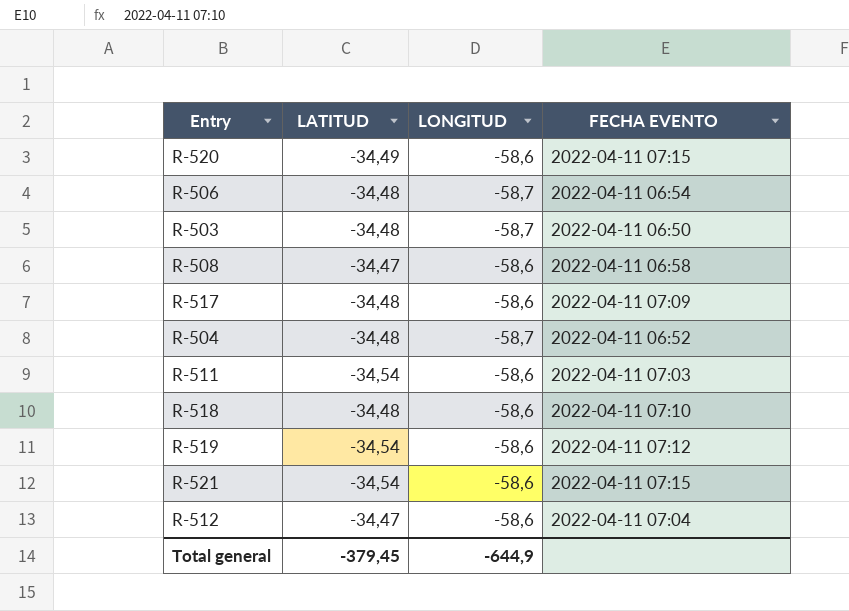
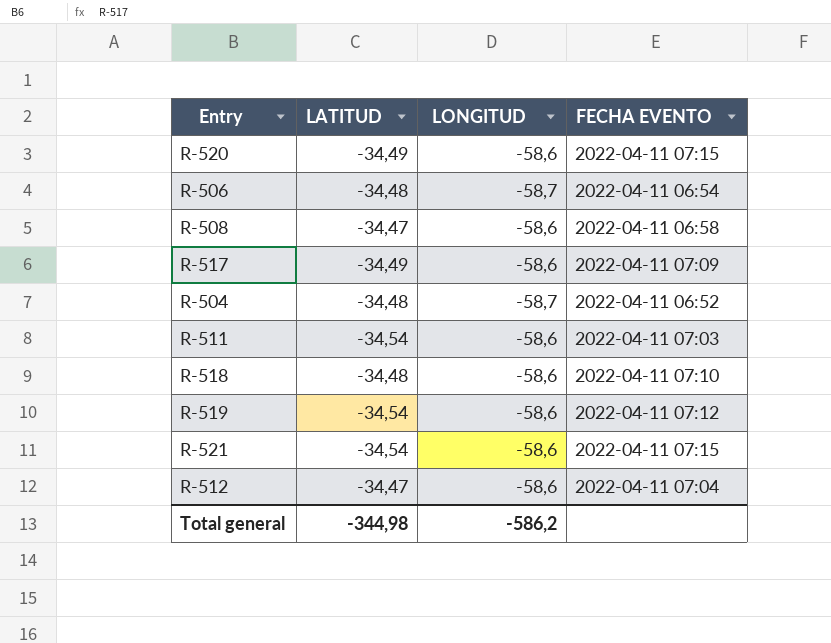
row R-503: -34,48 | -58,7 | 2022-04-11 06:50 -> none
R-517 | LATITUD: -34,48 -> -34,49
Total general | LATITUD: -379,45 -> -344,98
Total general | LONGITUD: -644,9 -> -586,2

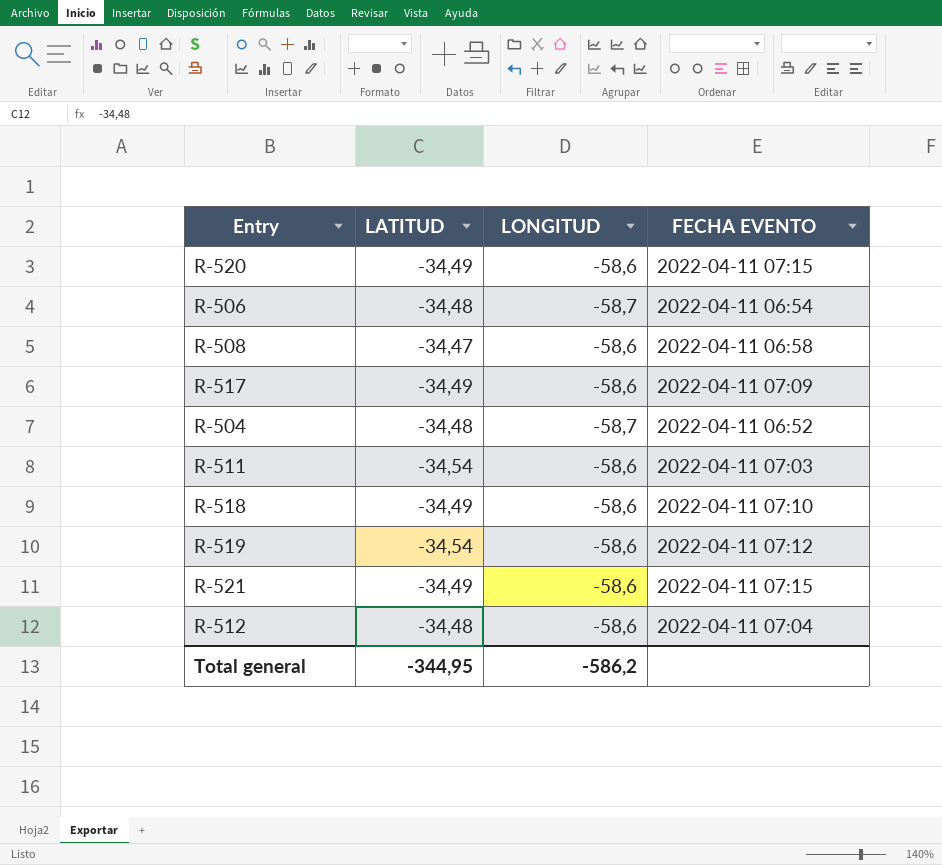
R-518 | LATITUD: -34,48 -> -34,49
R-521 | LATITUD: -34,54 -> -34,49
R-512 | LATITUD: -34,47 -> -34,48
Total general | LATITUD: -344,98 -> -344,95

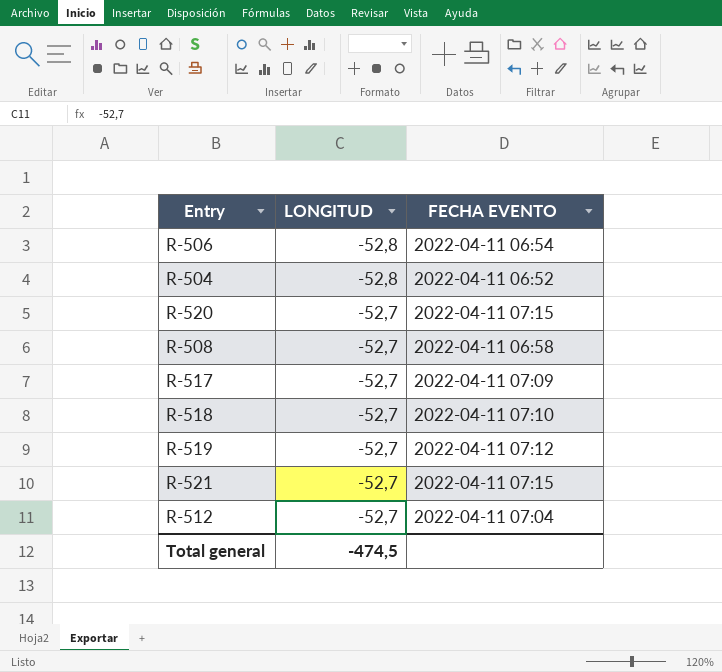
row order: none -> LONGITUD ascending
column LATITUD | position: 2 -> none
row R-511: -34,54 | -58,6 | 2022-04-11 07:03 -> none
R-506 | LONGITUD: -58,7 -> -52,8
R-504 | LONGITUD: -58,7 -> -52,8
R-520 | LONGITUD: -58,6 -> -52,7
R-508 | LONGITUD: -58,6 -> -52,7
R-517 | LONGITUD: -58,6 -> -52,7
R-518 | LONGITUD: -58,6 -> -52,7
R-519 | LONGITUD: -58,6 -> -52,7
R-521 | LONGITUD: -58,6 -> -52,7
R-512 | LONGITUD: -58,6 -> -52,7
Total general | LONGITUD: -586,2 -> -474,5

